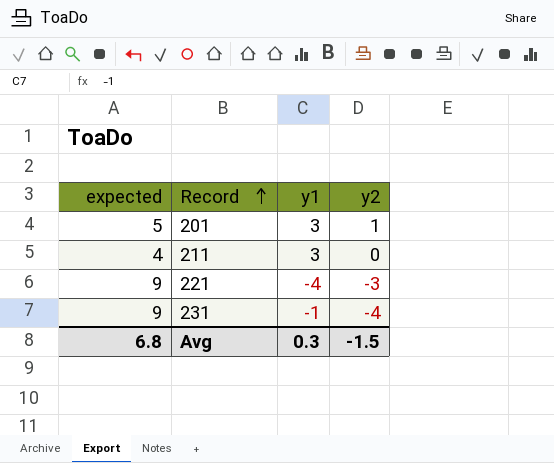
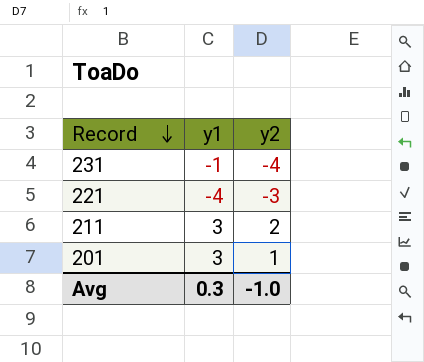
row order: Record ascending -> Record descending
column expected | position: 1 -> none
211 | y2: 0 -> 2
Avg | y2: -1.5 -> -1.0

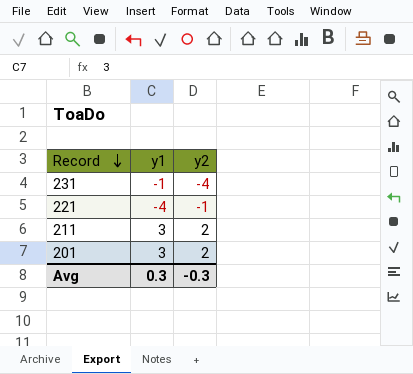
221 | y2: -3 -> -1
201 | y2: 1 -> 2
Avg | y2: -1.0 -> -0.3

